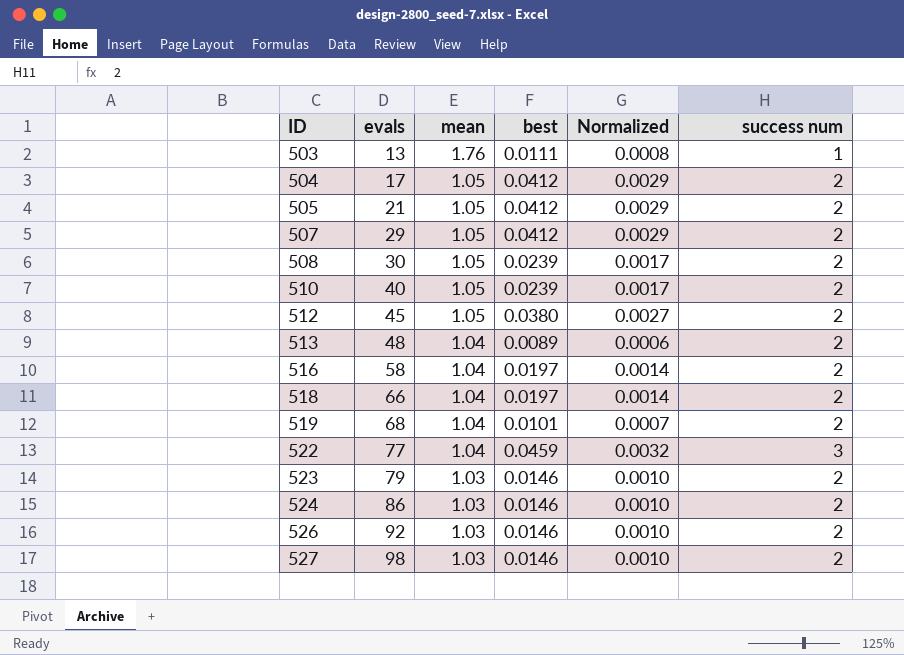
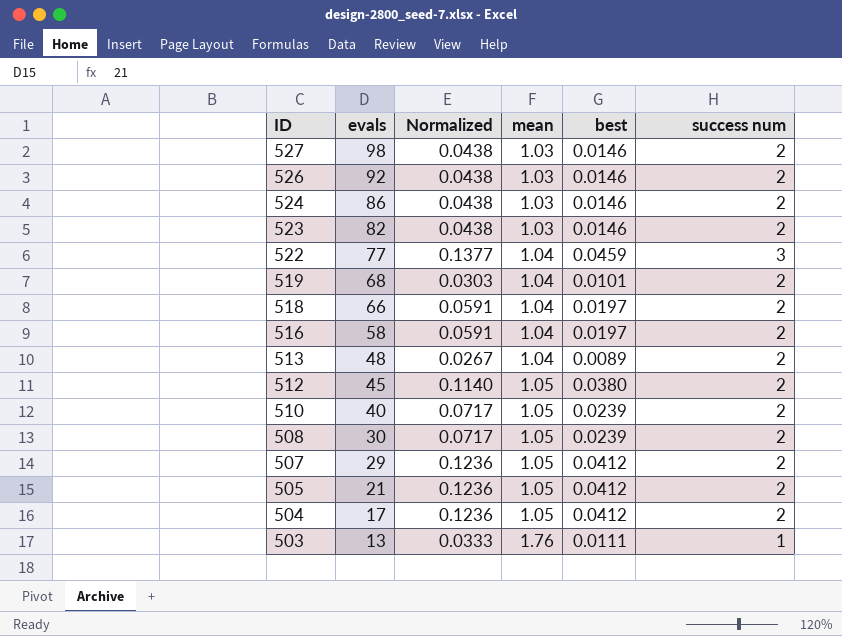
row order: ID ascending -> ID descending
column Normalized | formula: [best] * 0.07 -> [best] * 3
column Normalized | position: 5 -> 3
523 | evals: 79 -> 82

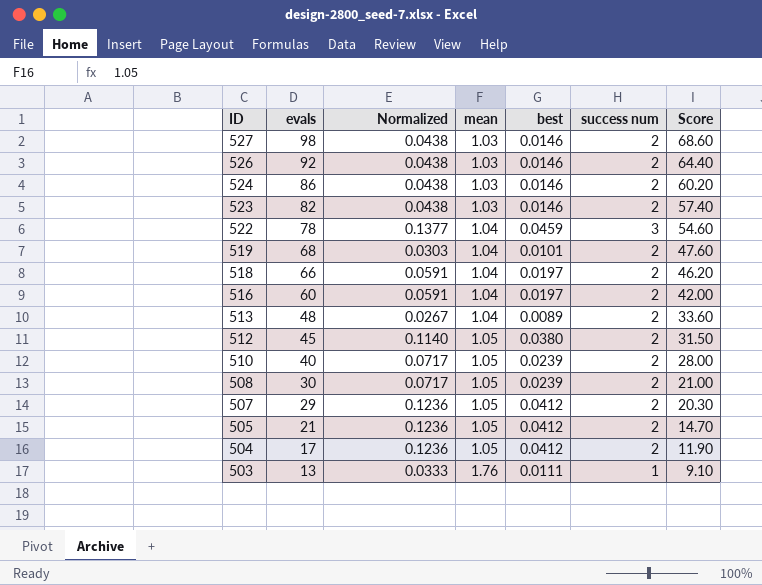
column Score | formula: none -> [evals] * 0.7
522 | evals: 77 -> 78
516 | evals: 58 -> 60

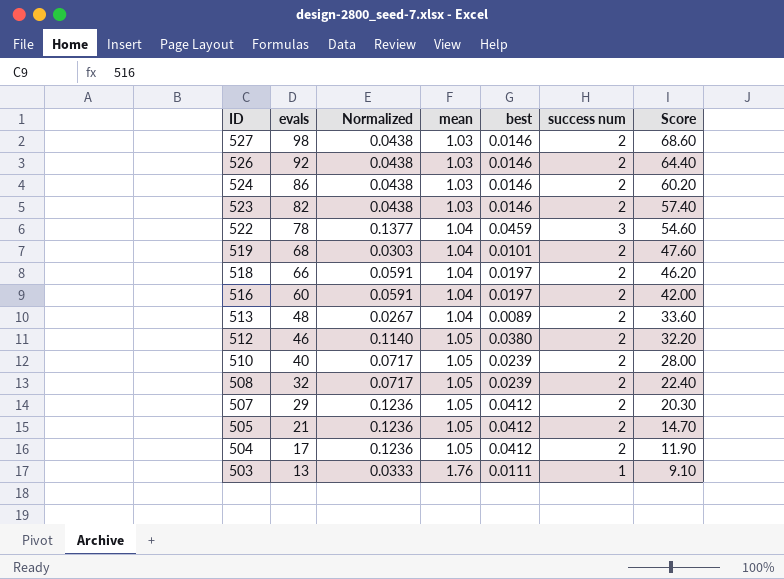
512 | evals: 45 -> 46
512 | Score: 31.50 -> 32.20
508 | evals: 30 -> 32
508 | Score: 21.00 -> 22.40

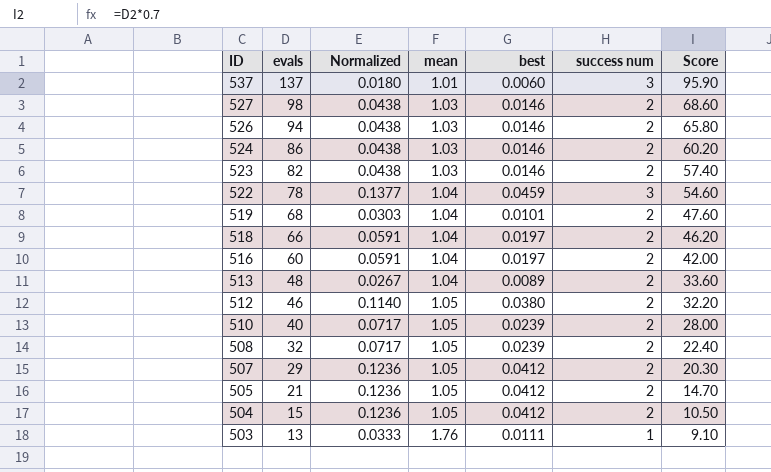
row 537: none -> 137 | 0.0180 | 1.01 | 0.0060 | 3 | 95.90
526 | evals: 92 -> 94
526 | Score: 64.40 -> 65.80
504 | evals: 17 -> 15
504 | Score: 11.90 -> 10.50

